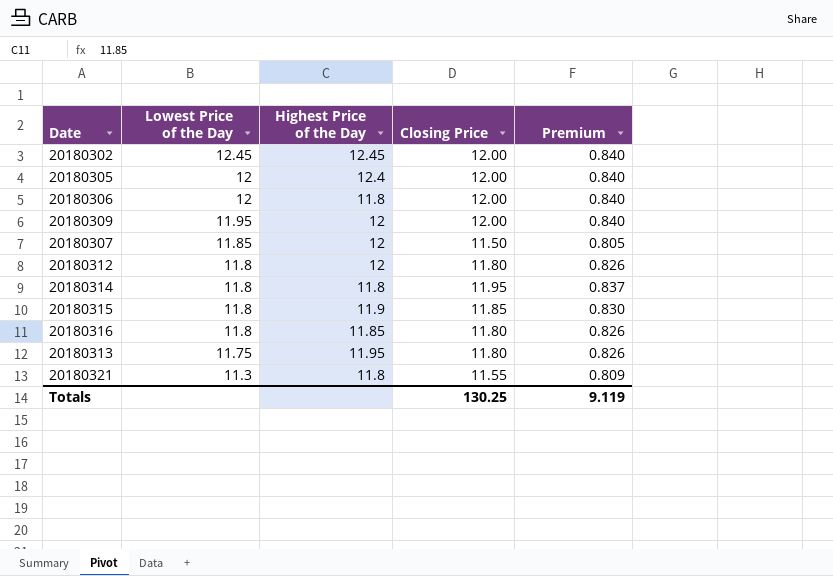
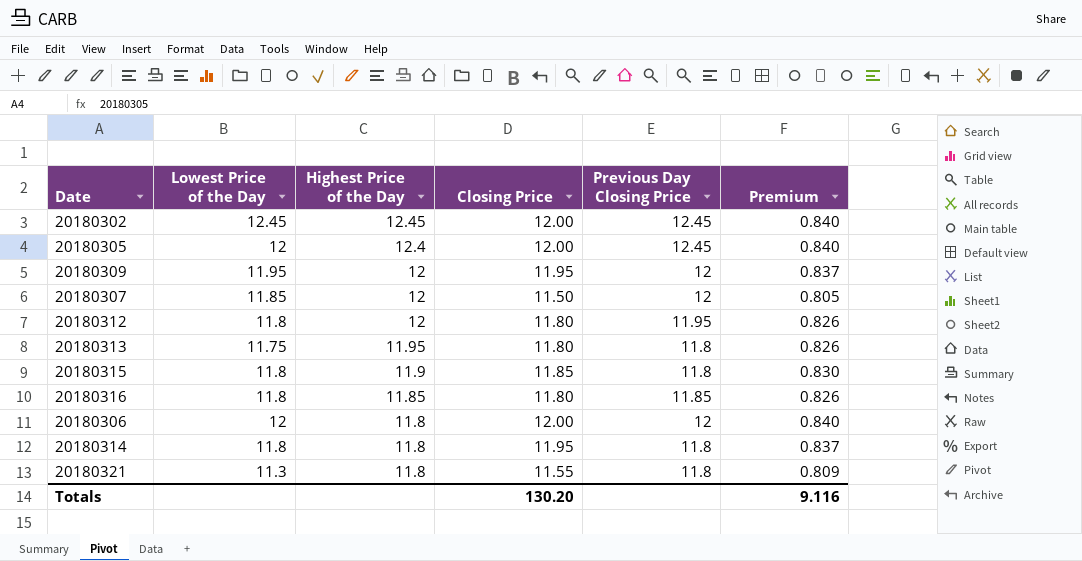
row order: Lowest Price of the Day descending -> Highest Price of the Day descending
column Previous Day Closing Price | position: none -> 5
20180309 | Closing Price: 12.00 -> 11.95
20180309 | Premium: 0.840 -> 0.837
Totals | Closing Price: 130.25 -> 130.20
Totals | Premium: 9.119 -> 9.116

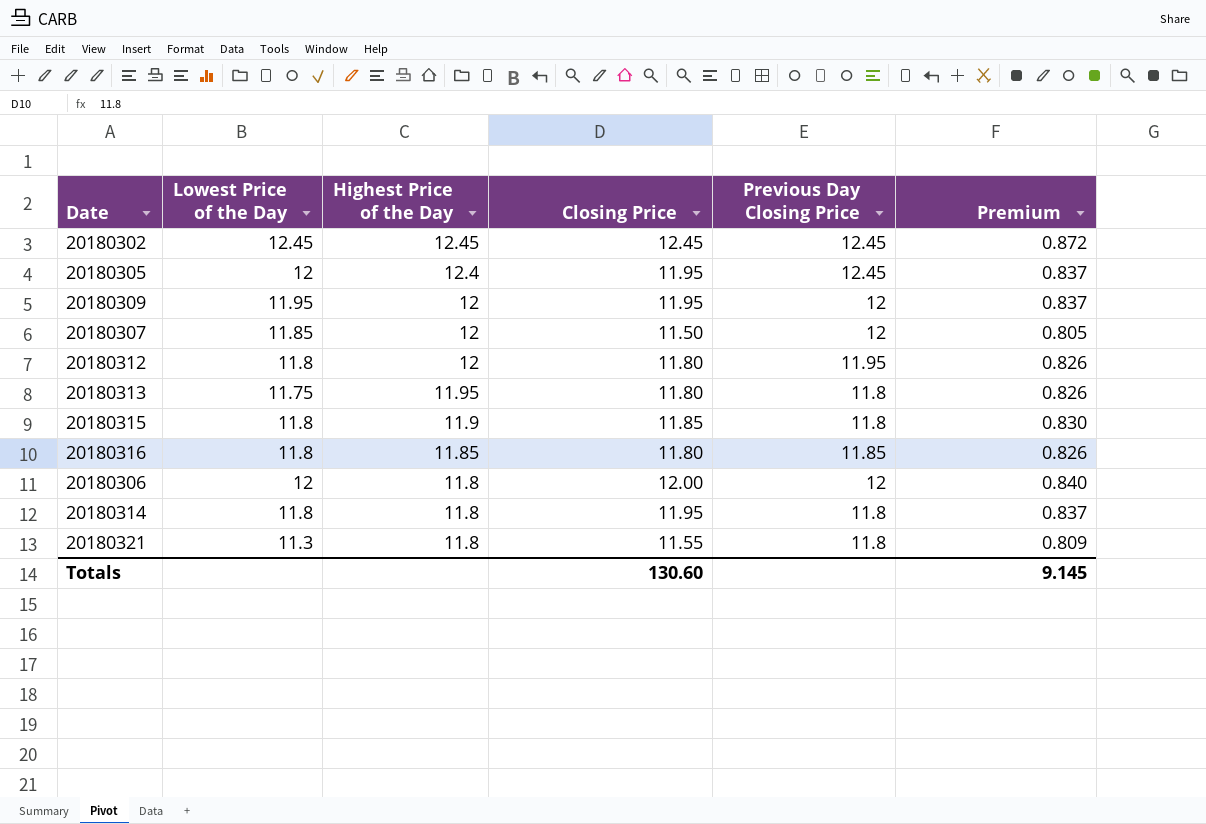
20180302 | Closing Price: 12.00 -> 12.45
20180302 | Premium: 0.840 -> 0.872
20180305 | Closing Price: 12.00 -> 11.95
20180305 | Premium: 0.840 -> 0.837
Totals | Closing Price: 130.20 -> 130.60
Totals | Premium: 9.116 -> 9.145

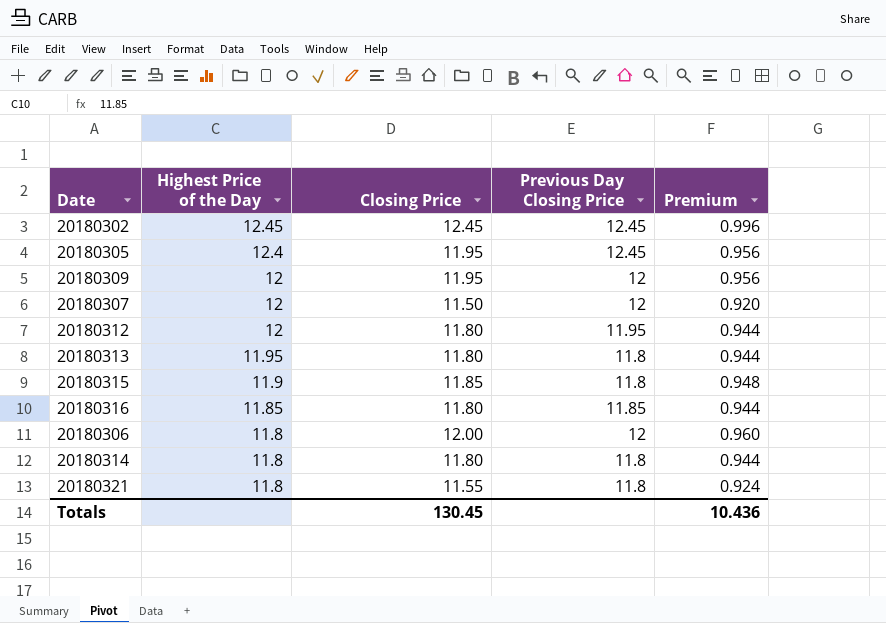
column Lowest Price of the Day | position: 2 -> none
column Premium | formula: [Closing Price] * 0.07 -> [Closing Price] * 0.08
20180314 | Closing Price: 11.95 -> 11.80
Totals | Closing Price: 130.60 -> 130.45
Totals | Premium: 9.145 -> 10.436

